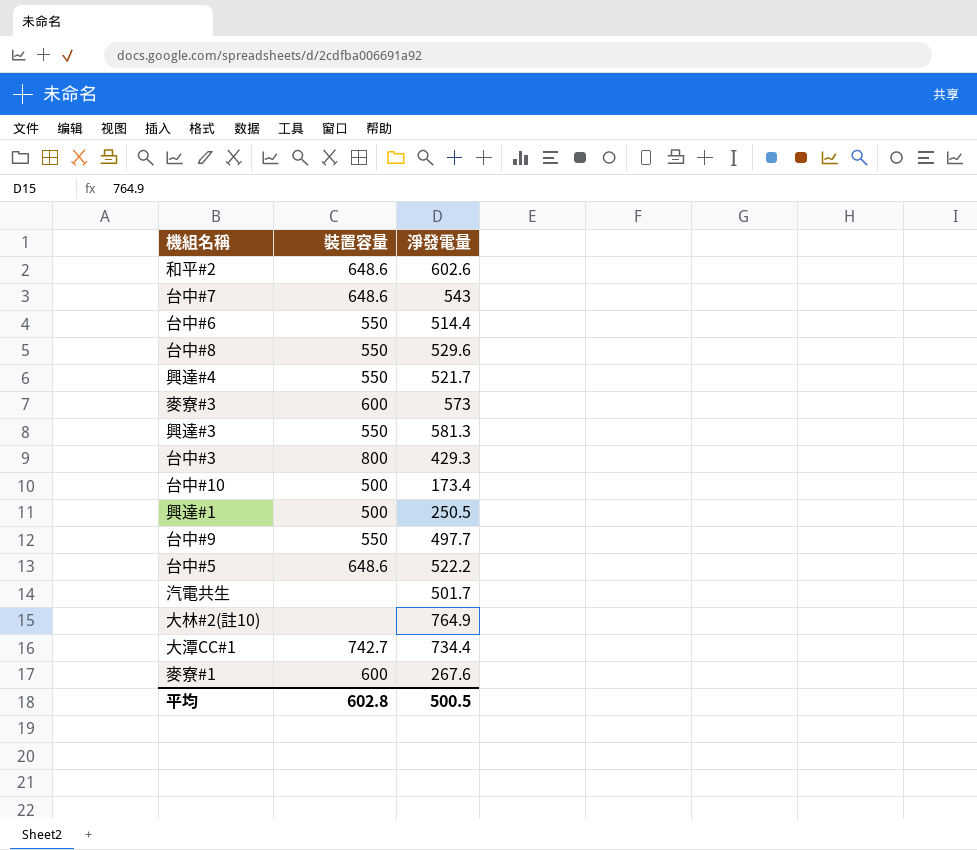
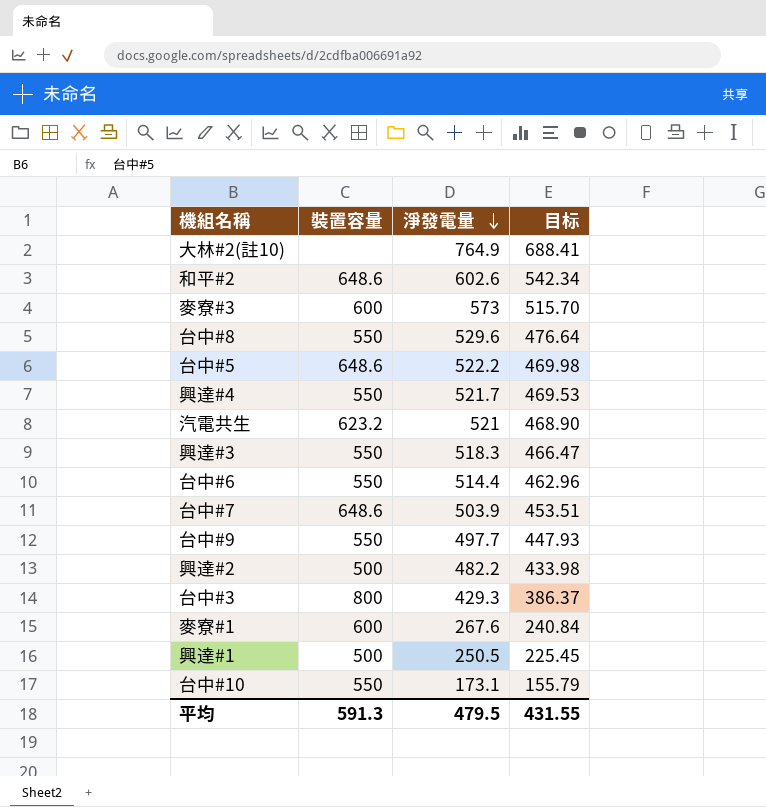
row order: none -> 淨發電量 descending
column 目标 | formula: none -> [淨發電量] * 0.9
row 大潭CC#1: 742.7 | 734.4 -> none
汽電共生 | 裝置容量: none -> 623.2
汽電共生 | 淨發電量: 501.7 -> 521
興達#3 | 淨發電量: 581.3 -> 518.3
台中#7 | 淨發電量: 543 -> 503.9
row 興達#2: none -> 500 | 482.2 | 433.98
台中#10 | 裝置容量: 500 -> 550
台中#10 | 淨發電量: 173.4 -> 173.1
平均 | 裝置容量: 602.8 -> 591.3
平均 | 淨發電量: 500.5 -> 479.5

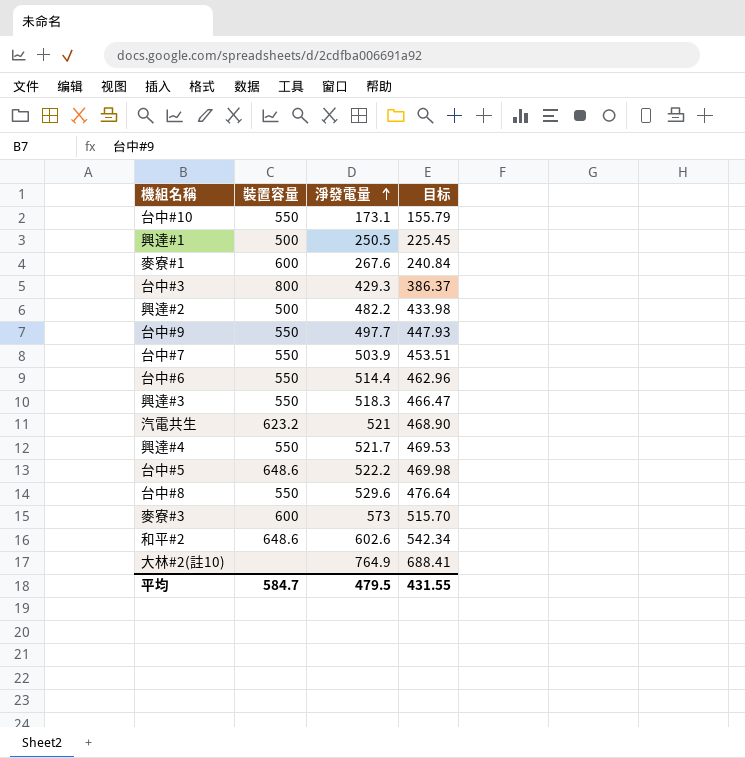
row order: 淨發電量 descending -> 淨發電量 ascending
台中#7 | 裝置容量: 648.6 -> 550
平均 | 裝置容量: 591.3 -> 584.7

